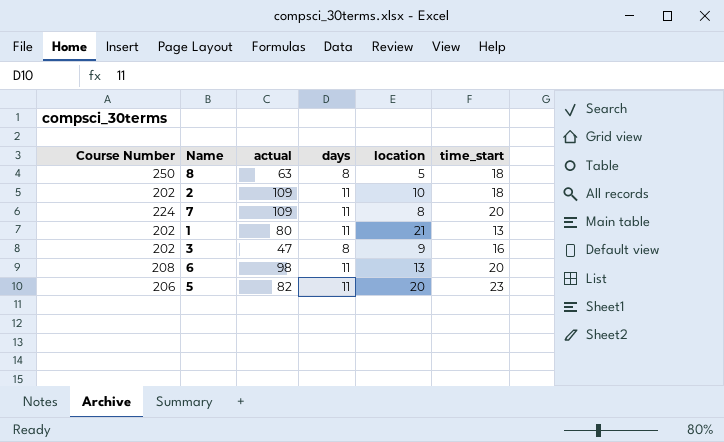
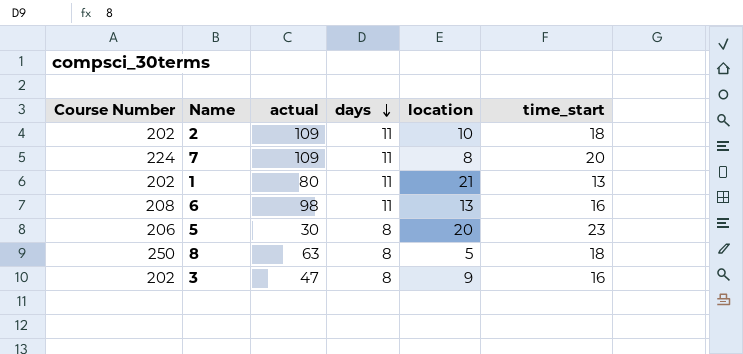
row order: none -> days descending
6 | time_start: 20 -> 16
5 | actual: 82 -> 30
5 | days: 11 -> 8

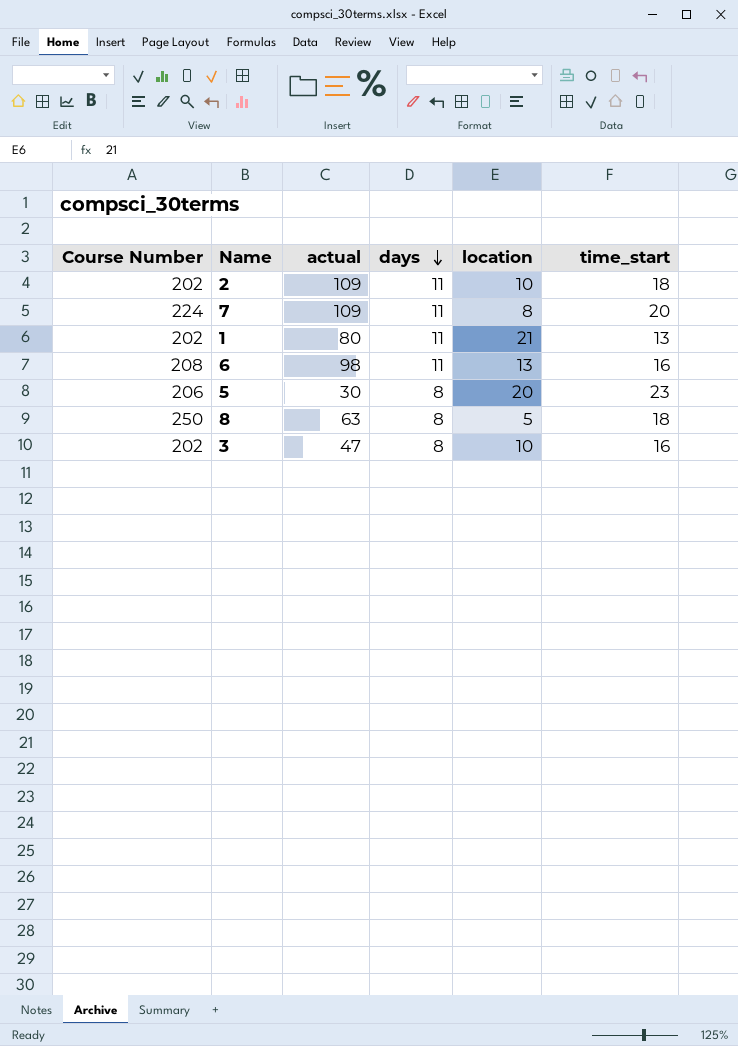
3 | location: 9 -> 10

